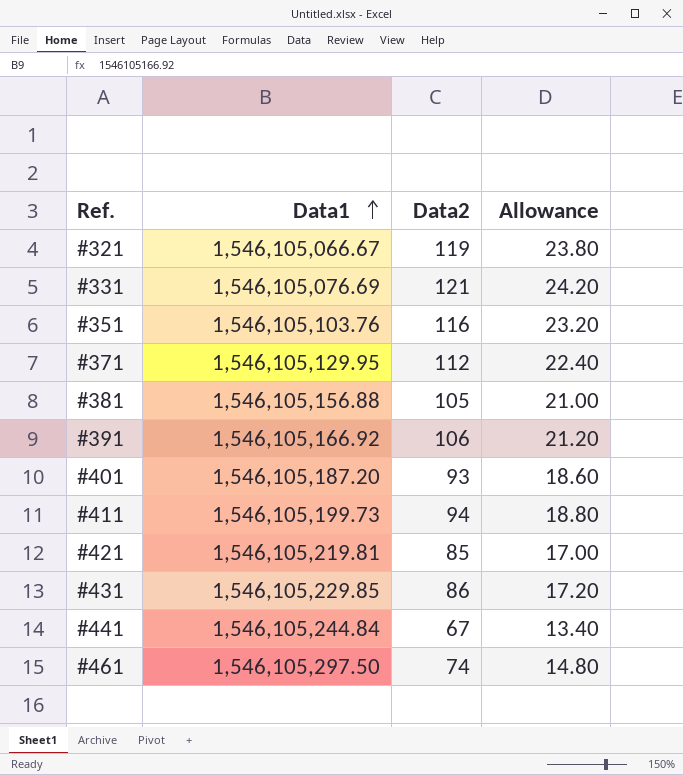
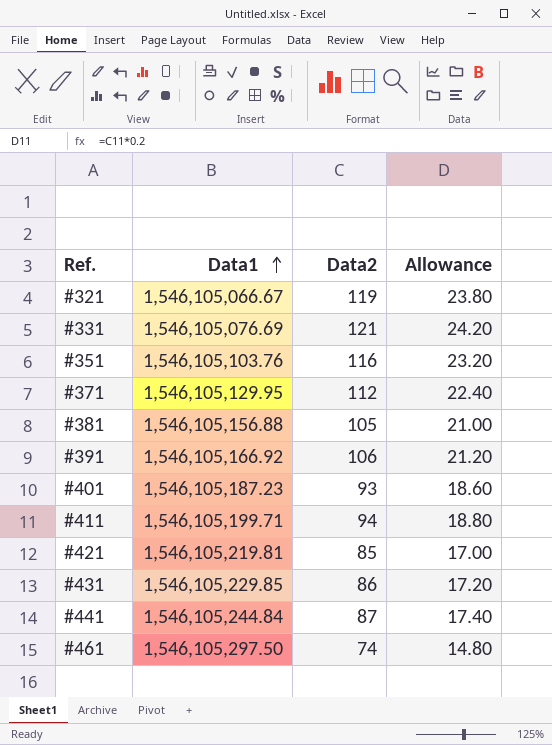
#401 | Data1: 1,546,105,187.20 -> 1,546,105,187.23
#411 | Data1: 1,546,105,199.73 -> 1,546,105,199.71
#441 | Data2: 67 -> 87
#441 | Allowance: 13.40 -> 17.40

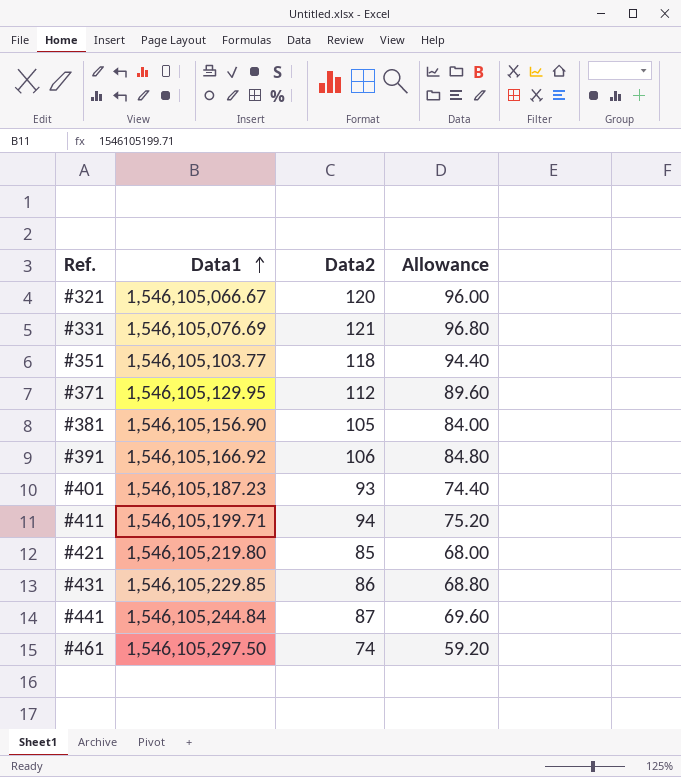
column Allowance | formula: [Data2] * 0.2 -> [Data2] * 0.8
#321 | Data2: 119 -> 120
#351 | Data1: 1,546,105,103.76 -> 1,546,105,103.77
#351 | Data2: 116 -> 118
#381 | Data1: 1,546,105,156.88 -> 1,546,105,156.90
#421 | Data1: 1,546,105,219.81 -> 1,546,105,219.80

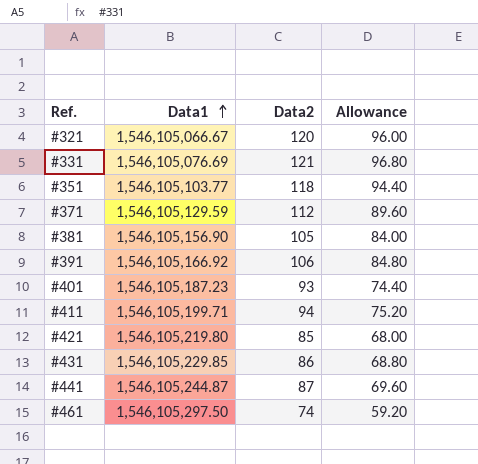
#371 | Data1: 1,546,105,129.95 -> 1,546,105,129.59
#441 | Data1: 1,546,105,244.84 -> 1,546,105,244.87

